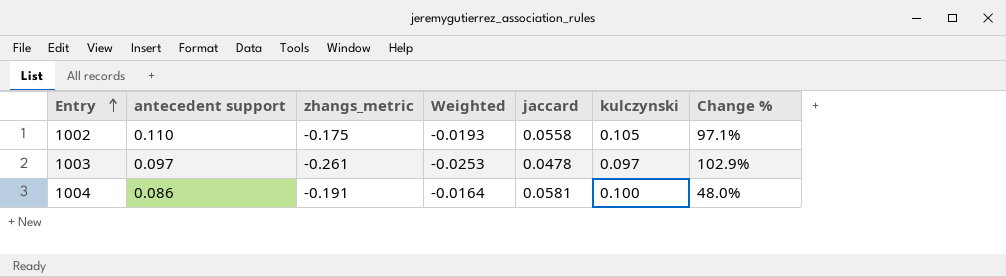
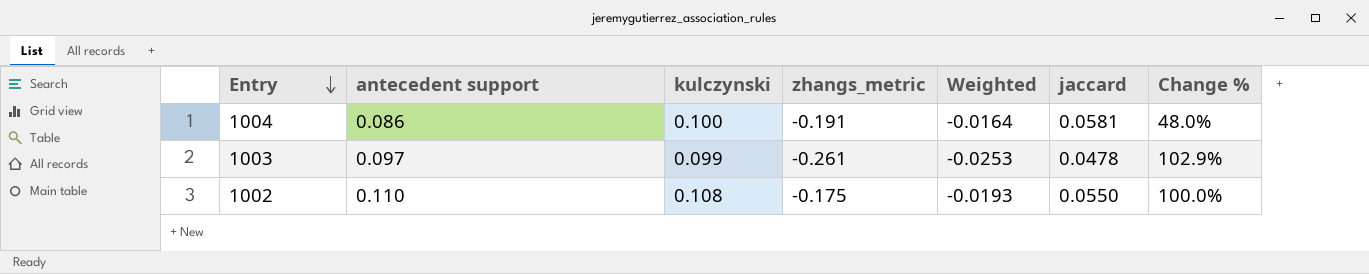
row order: Entry ascending -> Entry descending
column kulczynski | position: 6 -> 3
1003 | kulczynski: 0.097 -> 0.099
1002 | kulczynski: 0.105 -> 0.108
1002 | jaccard: 0.0558 -> 0.0550
1002 | Change %: 97.1% -> 100.0%

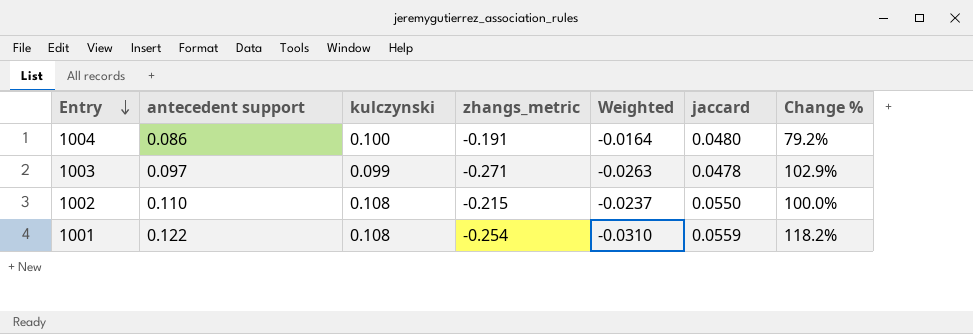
1004 | jaccard: 0.0581 -> 0.0480
1004 | Change %: 48.0% -> 79.2%
1003 | zhangs_metric: -0.261 -> -0.271
1003 | Weighted: -0.0253 -> -0.0263
1002 | zhangs_metric: -0.175 -> -0.215
1002 | Weighted: -0.0193 -> -0.0237
row 1001: none -> 0.122 | 0.108 | -0.254 | -0.0310 | 0.0559 | 118.2%

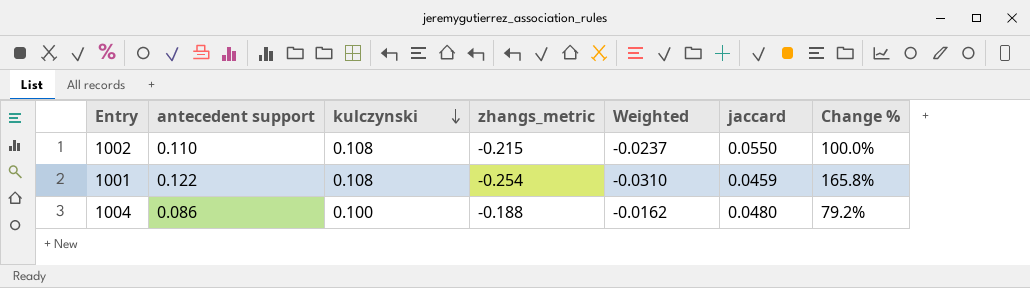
row order: Entry descending -> kulczynski descending
row 1003: 0.097 | 0.099 | -0.271 | -0.0263 | 0.0478 | 102.9% -> none
1001 | jaccard: 0.0559 -> 0.0459
1001 | Change %: 118.2% -> 165.8%
1004 | zhangs_metric: -0.191 -> -0.188
1004 | Weighted: -0.0164 -> -0.0162

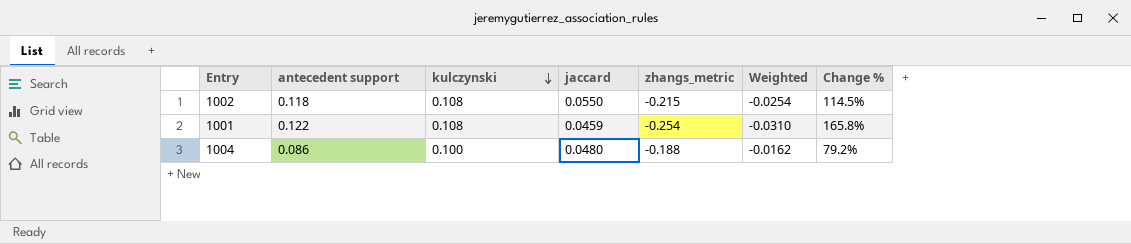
column jaccard | position: 6 -> 4
1002 | antecedent support: 0.110 -> 0.118
1002 | Weighted: -0.0237 -> -0.0254
1002 | Change %: 100.0% -> 114.5%

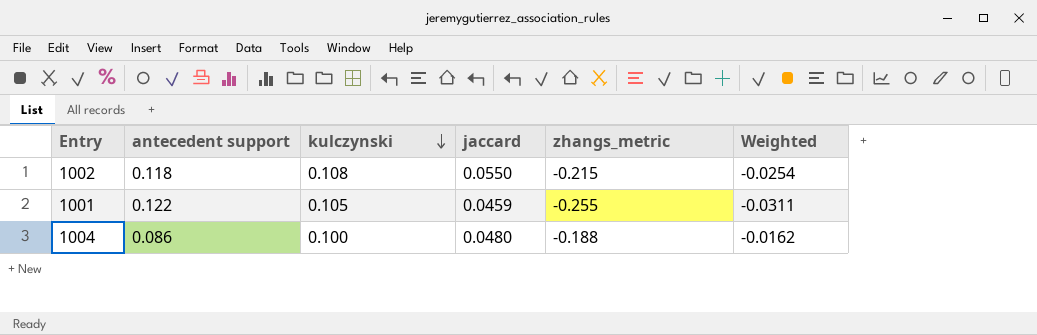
column Change % | formula: ([antecedent support] - [jaccard]) / [jaccard] -> none
1001 | kulczynski: 0.108 -> 0.105
1001 | zhangs_metric: -0.254 -> -0.255
1001 | Weighted: -0.0310 -> -0.0311

